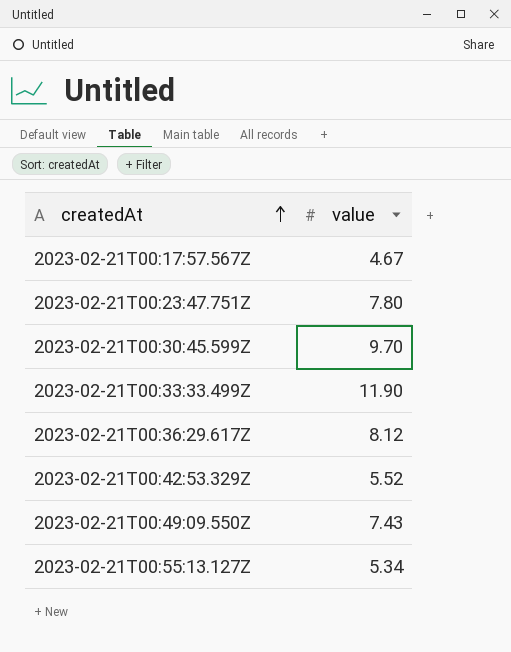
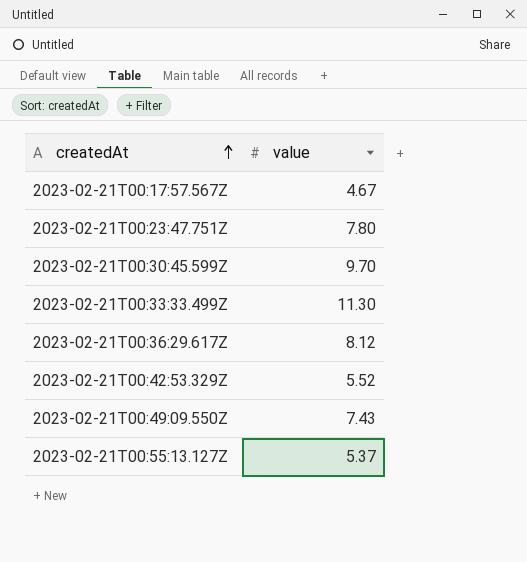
2023-02-21T00:33:33.499Z | value: 11.90 -> 11.30
2023-02-21T00:55:13.127Z | value: 5.34 -> 5.37

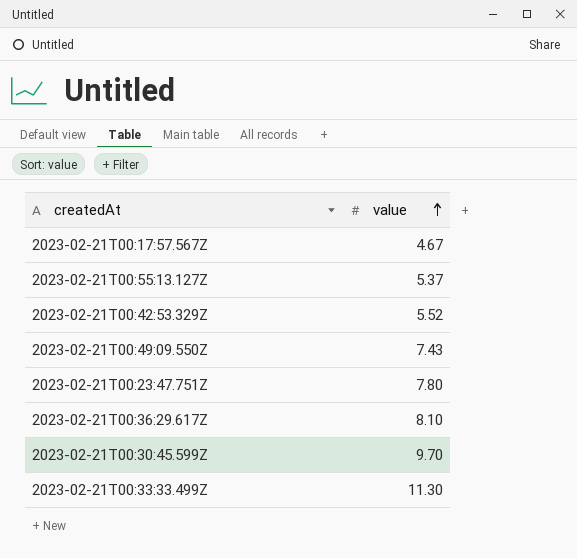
row order: createdAt ascending -> value ascending
2023-02-21T00:36:29.617Z | value: 8.12 -> 8.10

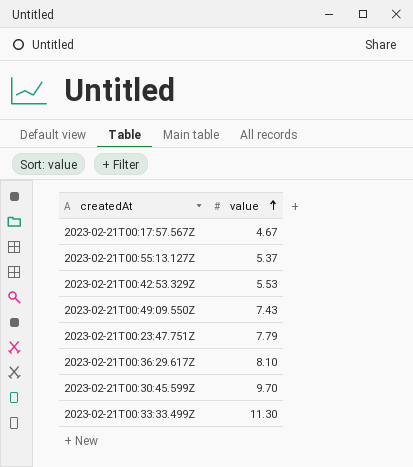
2023-02-21T00:42:53.329Z | value: 5.52 -> 5.53
2023-02-21T00:23:47.751Z | value: 7.80 -> 7.79

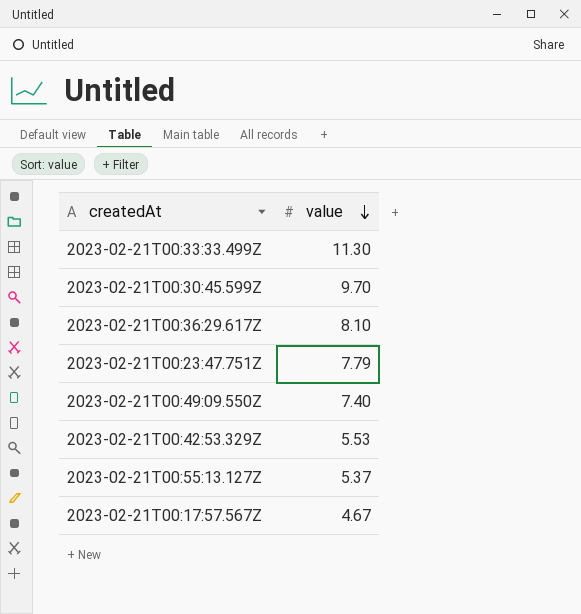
row order: value ascending -> value descending
2023-02-21T00:49:09.550Z | value: 7.43 -> 7.40

